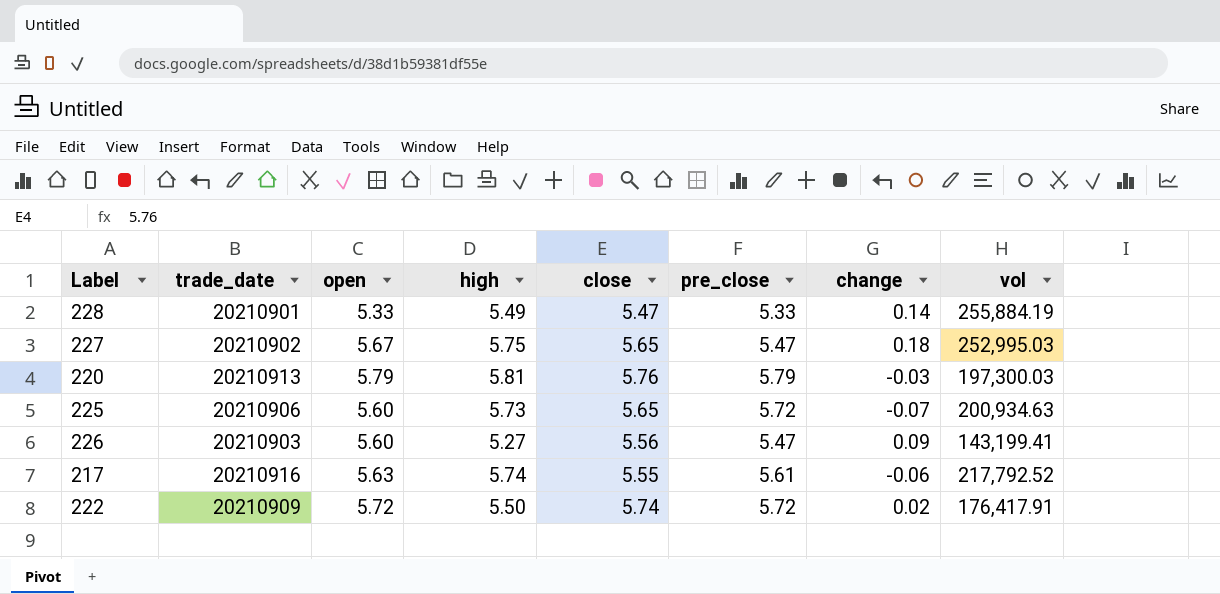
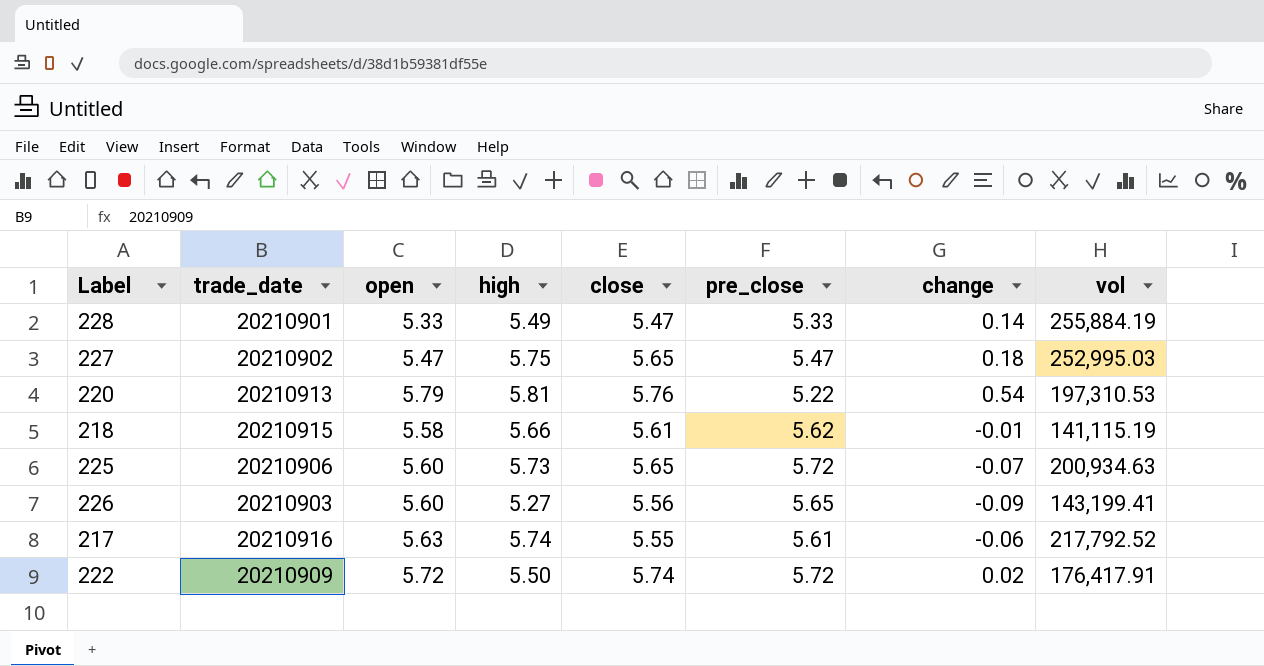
227 | open: 5.67 -> 5.47
220 | pre_close: 5.79 -> 5.22
220 | change: -0.03 -> 0.54
220 | vol: 197,300.03 -> 197,310.53
row 218: none -> 20210915 | 5.58 | 5.66 | 5.61 | 5.62 | -0.01 | 141,115.19
226 | pre_close: 5.47 -> 5.65
226 | change: 0.09 -> -0.09

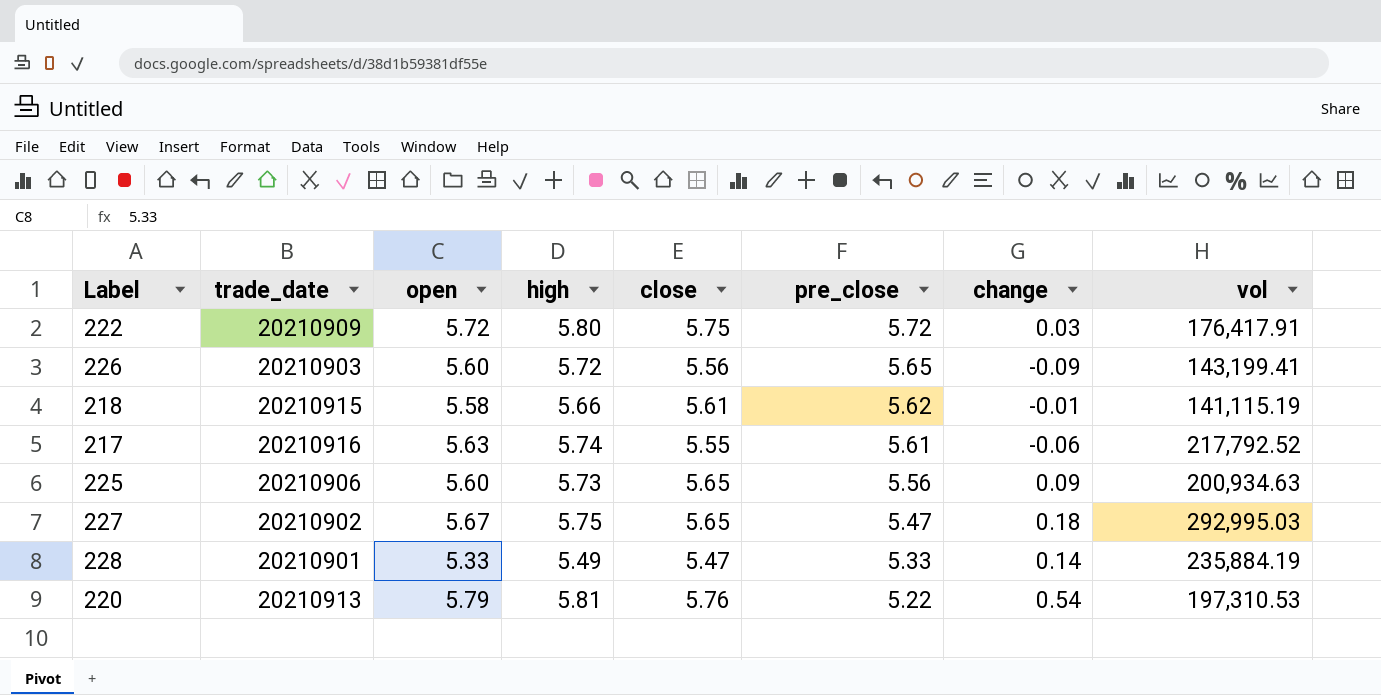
row order: none -> pre_close descending
222 | high: 5.50 -> 5.80
222 | close: 5.74 -> 5.75
222 | change: 0.02 -> 0.03
226 | high: 5.27 -> 5.72
225 | pre_close: 5.72 -> 5.56
225 | change: -0.07 -> 0.09
227 | open: 5.47 -> 5.67
227 | vol: 252,995.03 -> 292,995.03
228 | vol: 255,884.19 -> 235,884.19

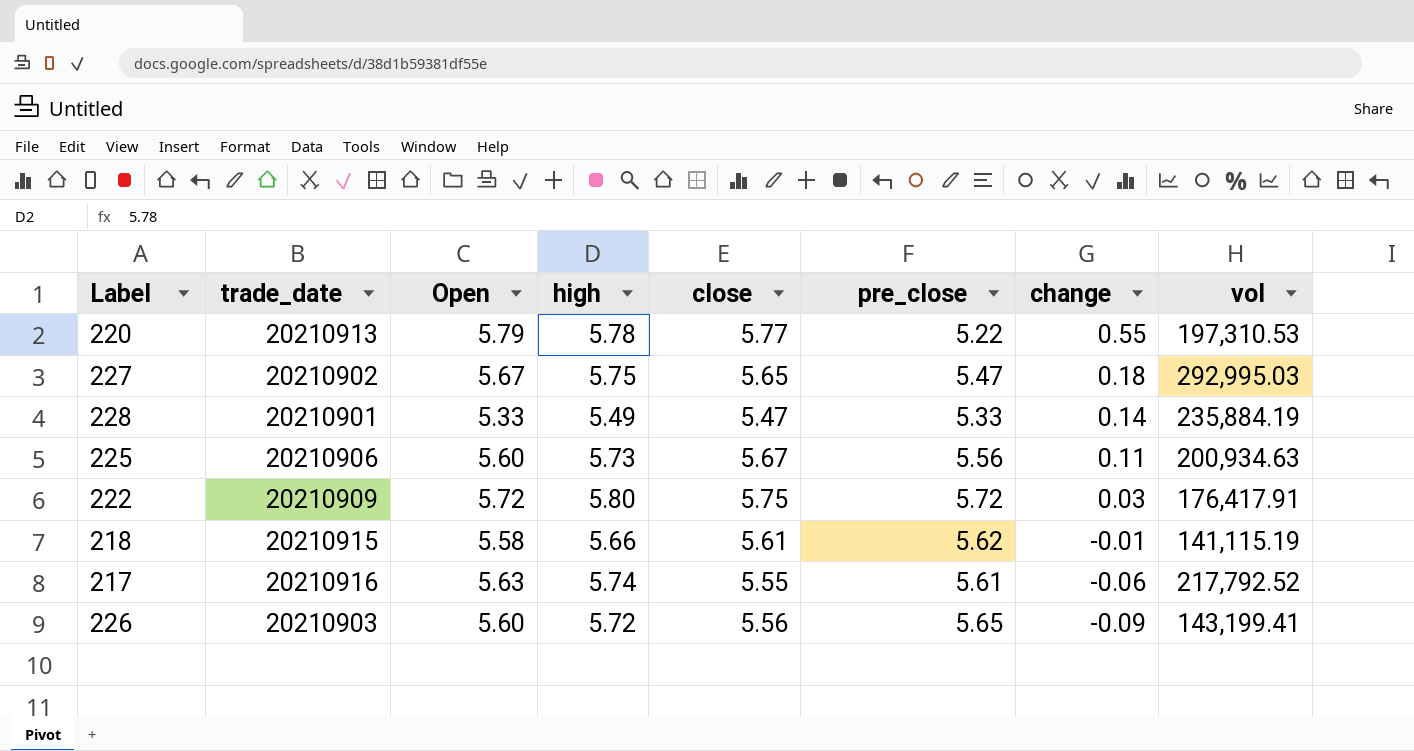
row order: pre_close descending -> change descending
column name: open -> Open
220 | high: 5.81 -> 5.78
220 | close: 5.76 -> 5.77
220 | change: 0.54 -> 0.55
225 | close: 5.65 -> 5.67
225 | change: 0.09 -> 0.11

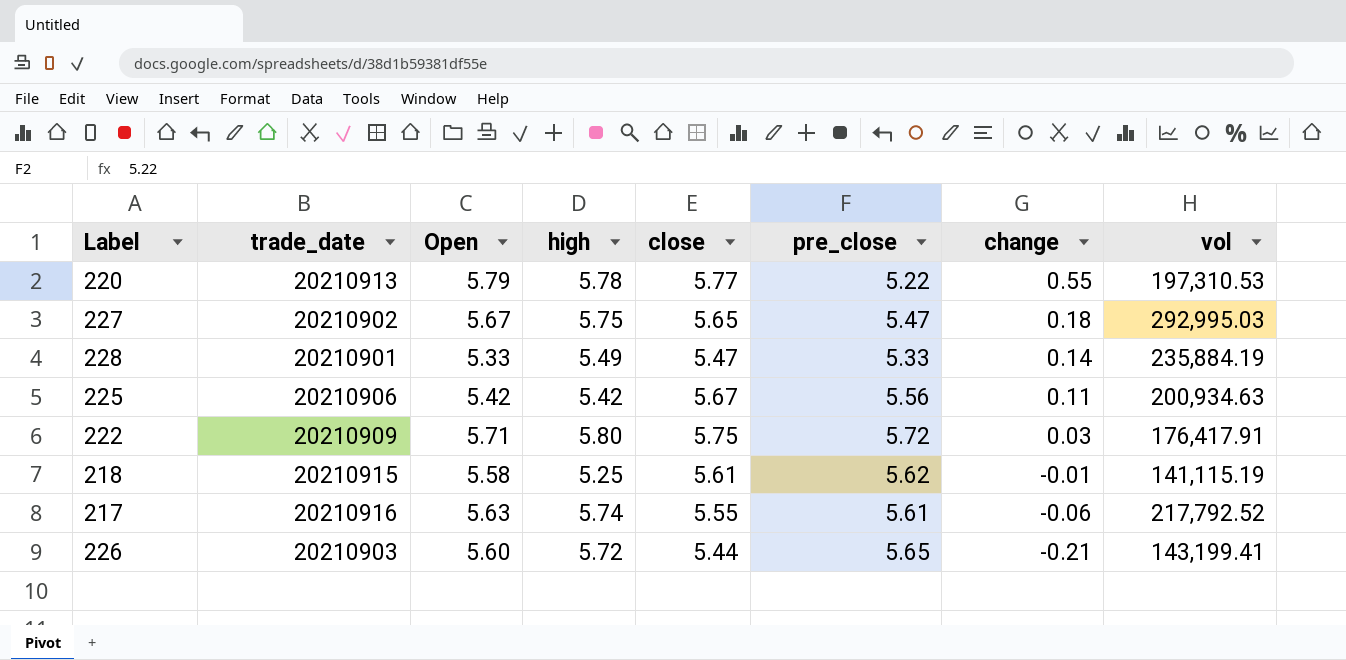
225 | Open: 5.60 -> 5.42
225 | high: 5.73 -> 5.42
222 | Open: 5.72 -> 5.71
218 | high: 5.66 -> 5.25
226 | close: 5.56 -> 5.44
226 | change: -0.09 -> -0.21

